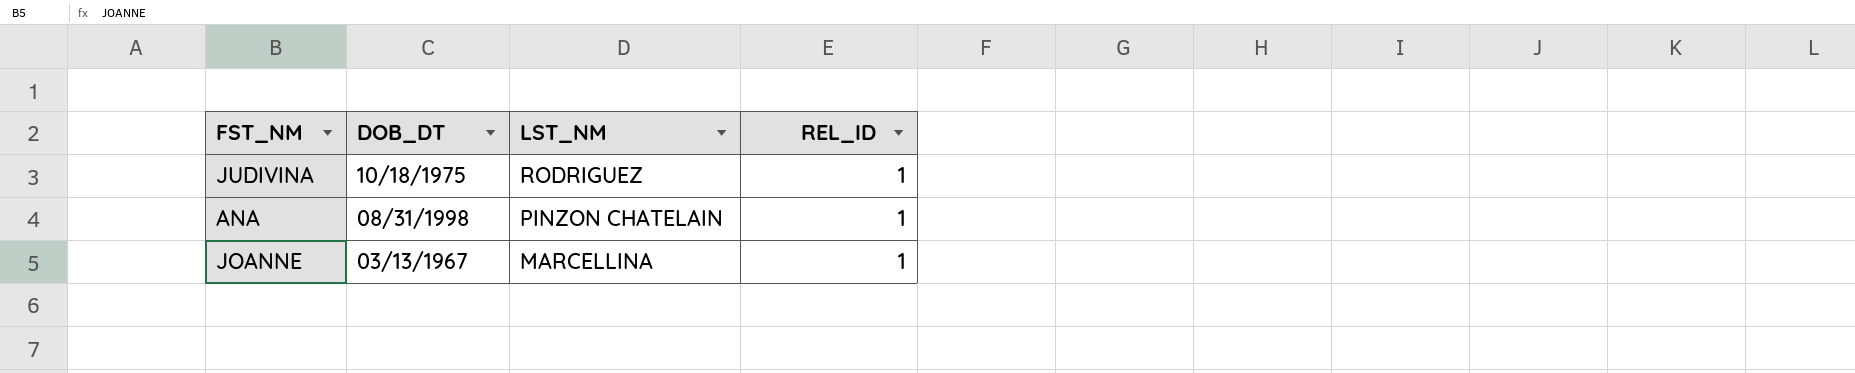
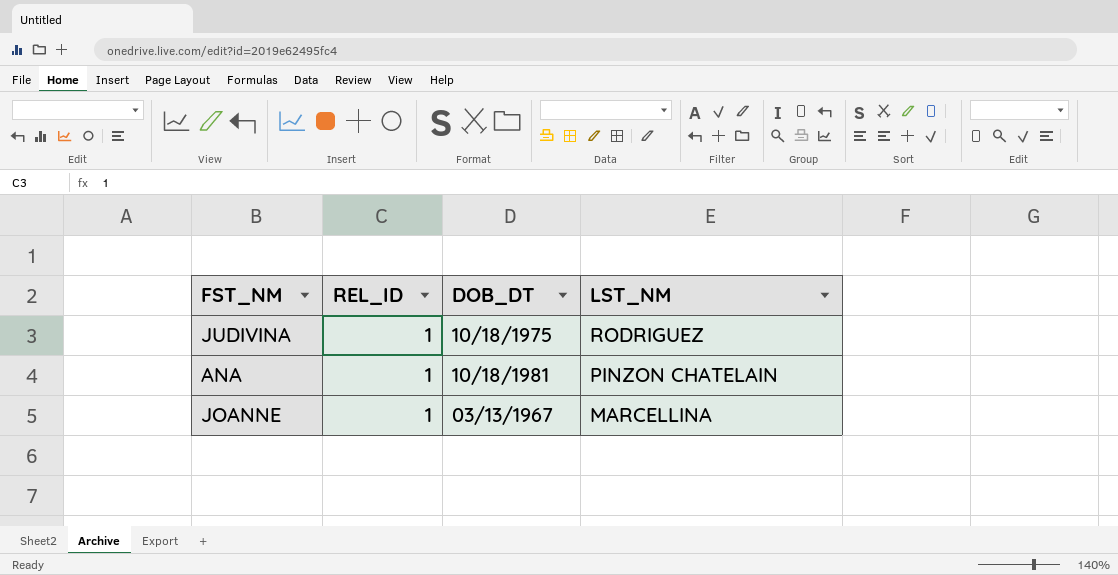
column REL_ID | position: 4 -> 2
ANA | DOB_DT: 08/31/1998 -> 10/18/1981

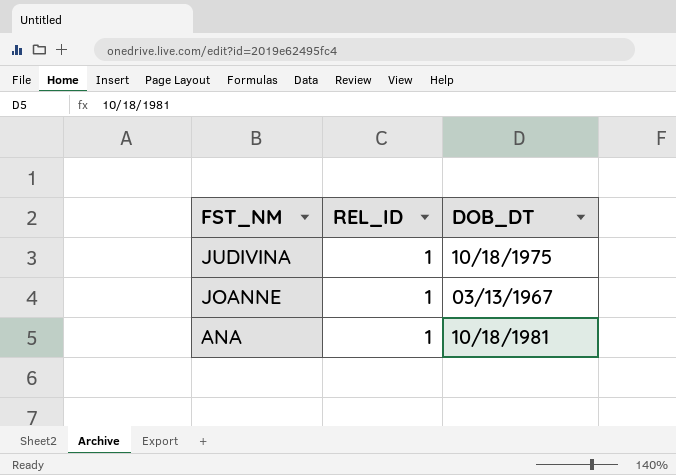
row order: LST_NM descending -> FST_NM descending
column LST_NM | position: 4 -> none

